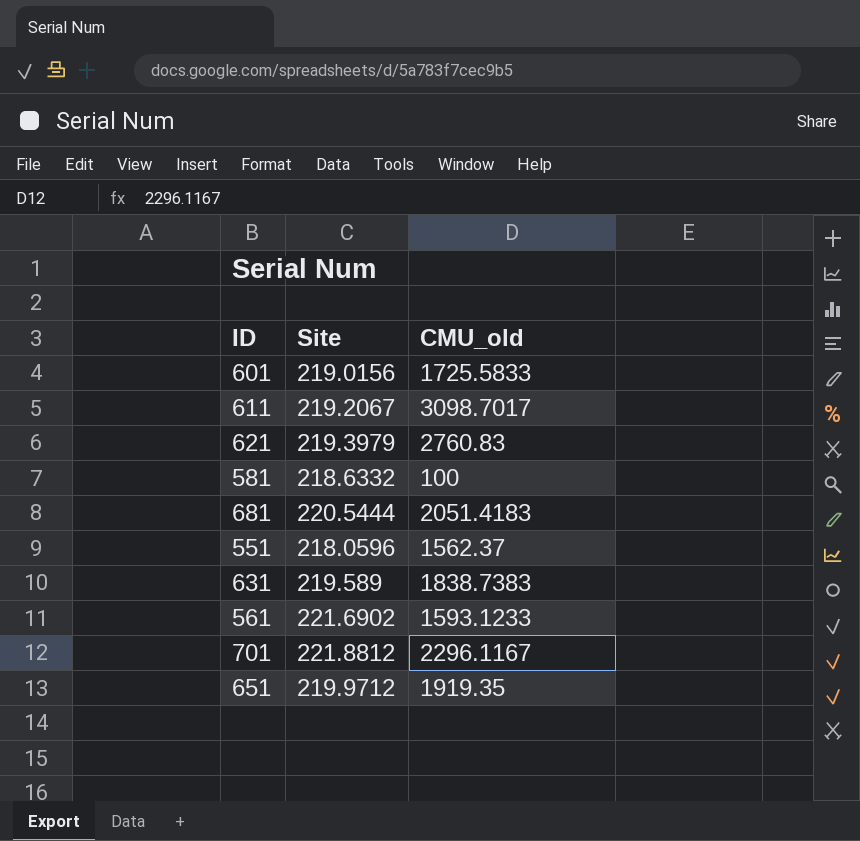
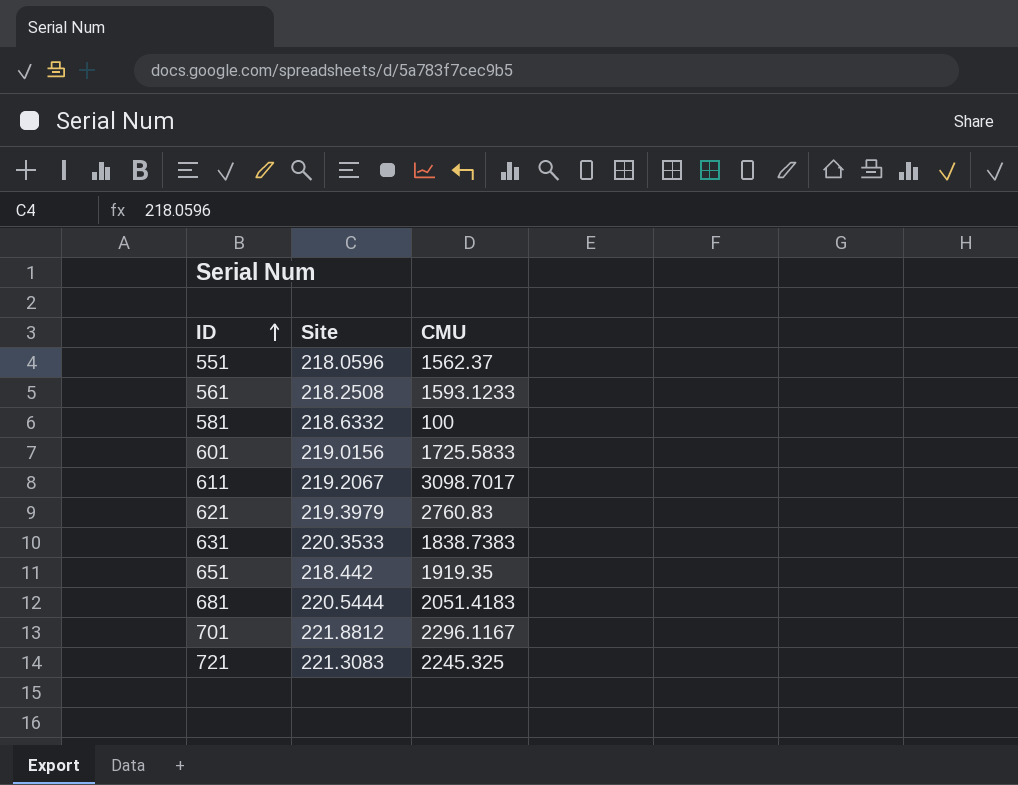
row order: none -> ID ascending
column name: CMU_old -> CMU
561 | Site: 221.6902 -> 218.2508
631 | Site: 219.589 -> 220.3533
651 | Site: 219.9712 -> 218.442
row 721: none -> 221.3083 | 2245.325

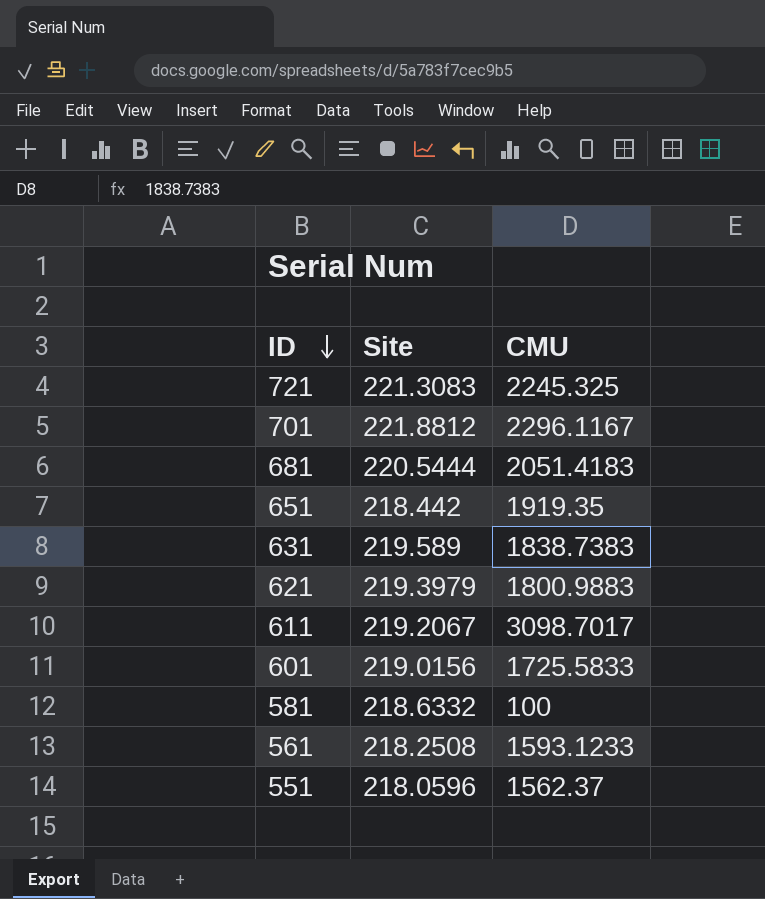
row order: ID ascending -> ID descending
631 | Site: 220.3533 -> 219.589
621 | CMU: 2760.83 -> 1800.9883

